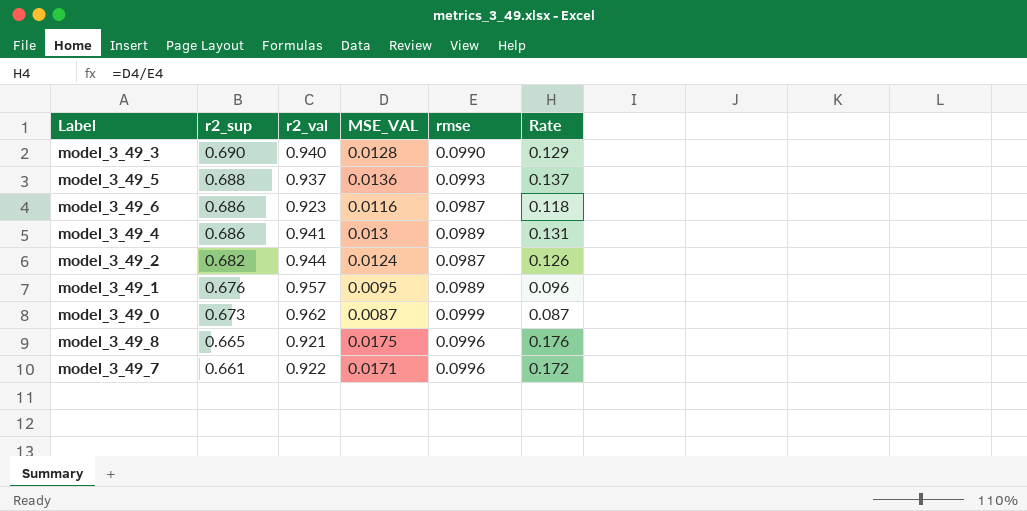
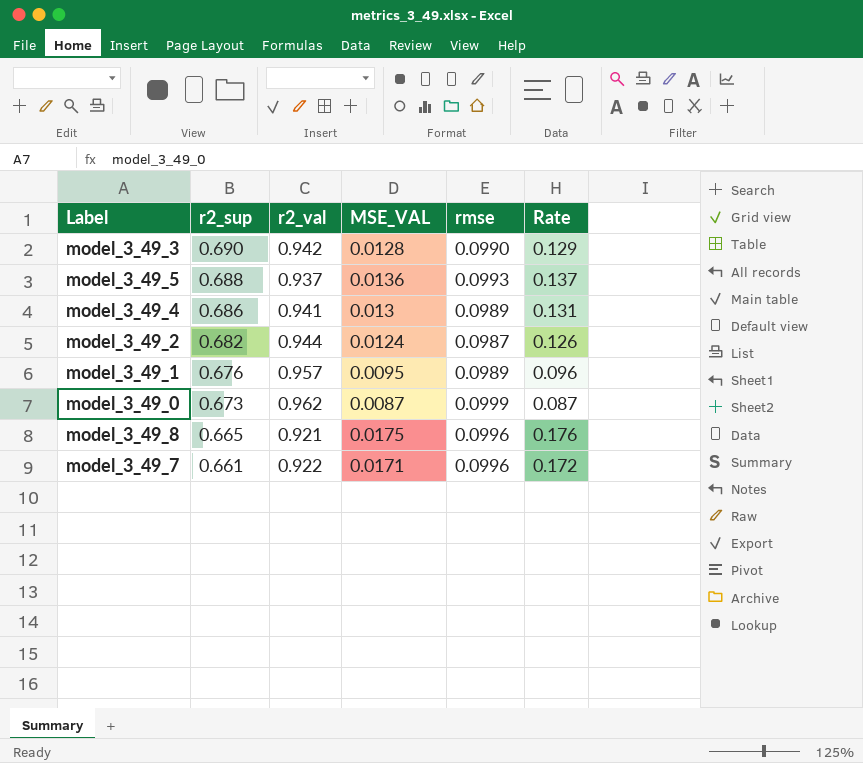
row model_3_49_6: 0.686 | 0.923 | 0.0116 | 0.0987 | 0.118 -> none
model_3_49_3 | r2_val: 0.940 -> 0.942

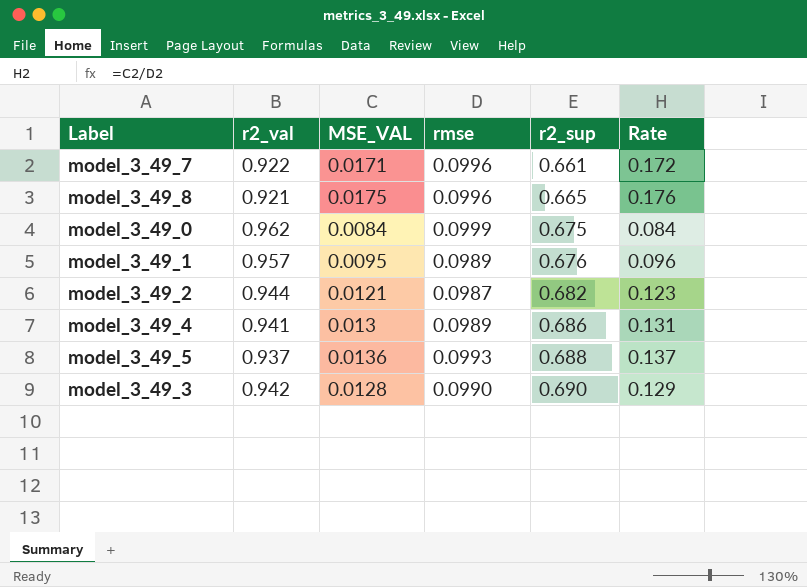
row order: r2_sup descending -> r2_sup ascending
column r2_sup | position: 2 -> 5
model_3_49_0 | MSE_VAL: 0.0087 -> 0.0084
model_3_49_0 | r2_sup: 0.673 -> 0.675
model_3_49_0 | Rate: 0.087 -> 0.084
model_3_49_2 | MSE_VAL: 0.0124 -> 0.0121
model_3_49_2 | Rate: 0.126 -> 0.123

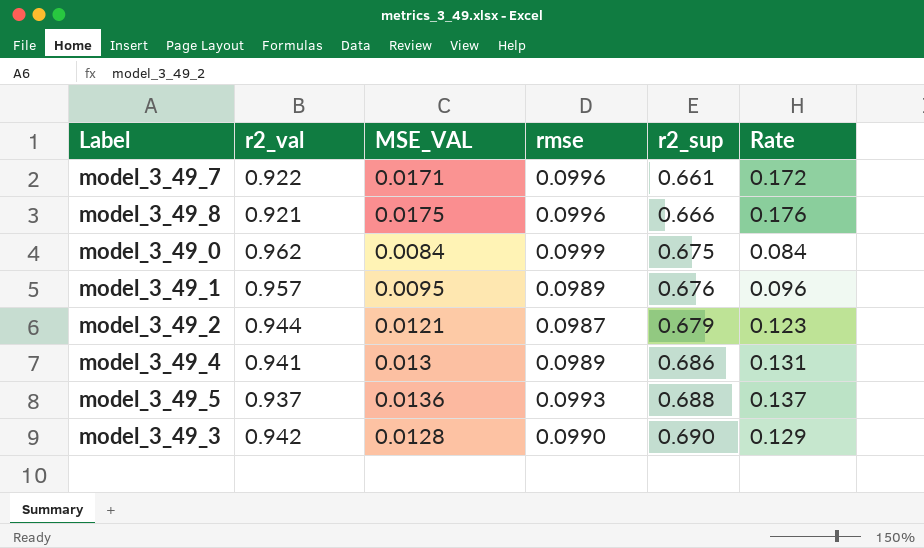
model_3_49_8 | r2_sup: 0.665 -> 0.666
model_3_49_2 | r2_sup: 0.682 -> 0.679

